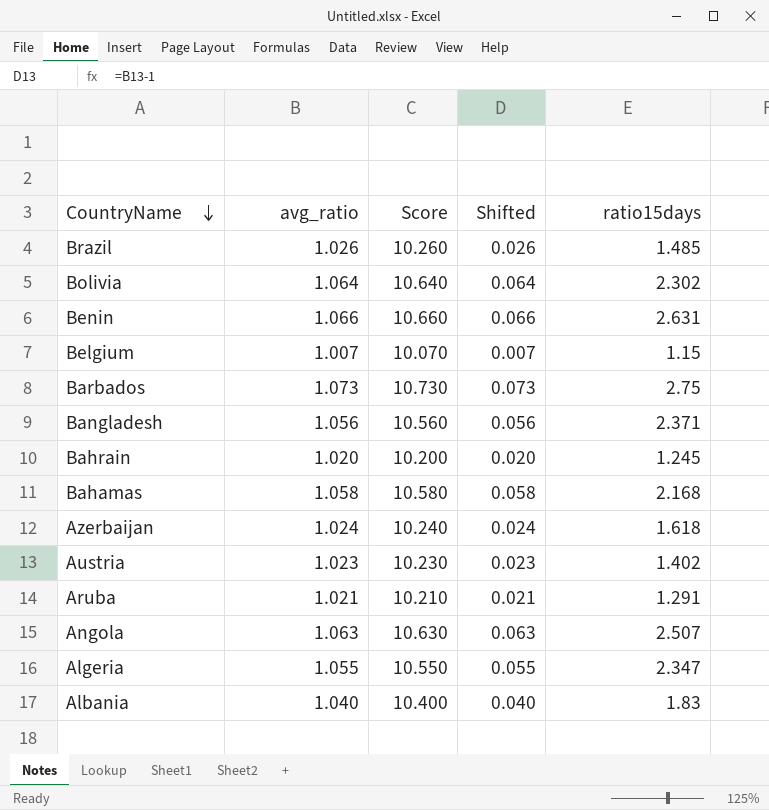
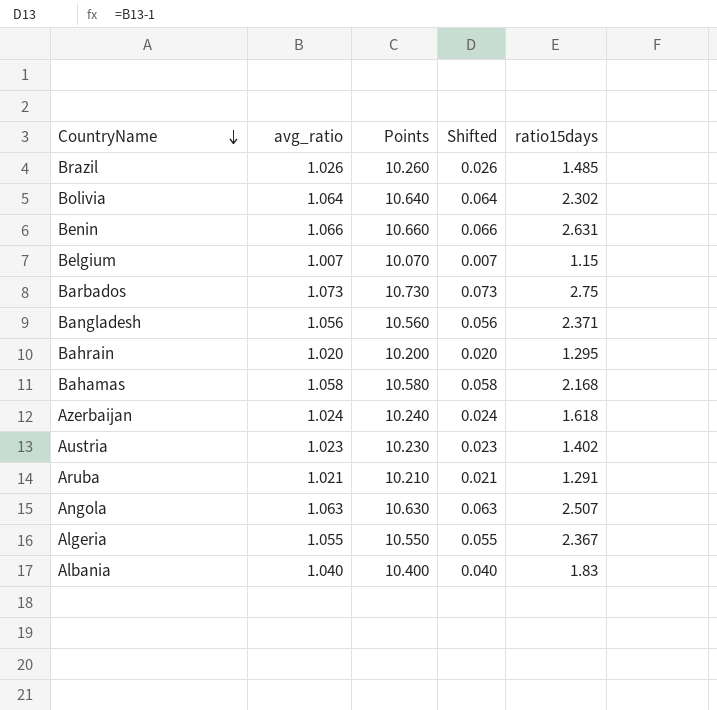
column name: Score -> Points
Bahrain | ratio15days: 1.245 -> 1.295
Algeria | ratio15days: 2.347 -> 2.367

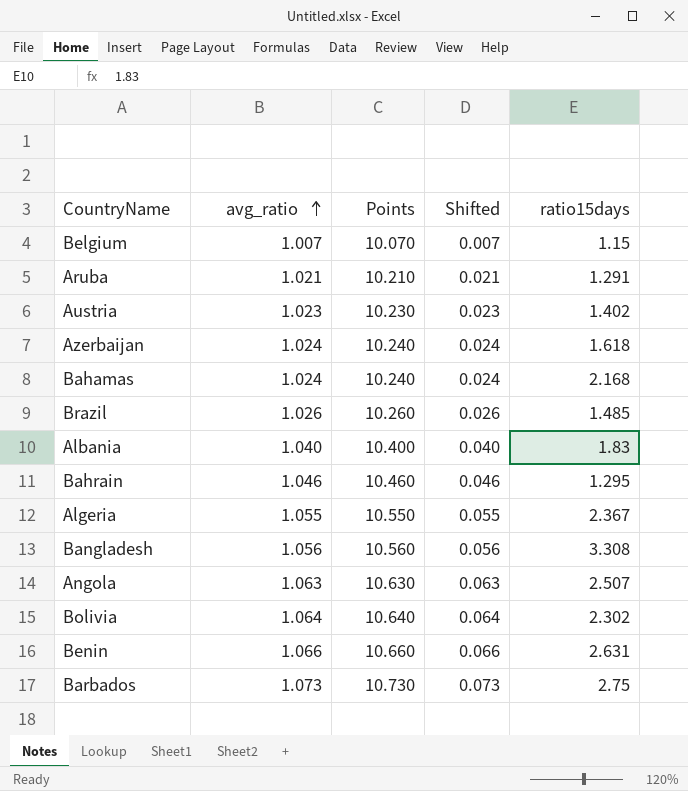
row order: CountryName descending -> avg_ratio ascending
Bahamas | avg_ratio: 1.058 -> 1.024
Bahamas | Points: 10.580 -> 10.240
Bahamas | Shifted: 0.058 -> 0.024
Bahrain | avg_ratio: 1.020 -> 1.046
Bahrain | Points: 10.200 -> 10.460
Bahrain | Shifted: 0.020 -> 0.046
Bangladesh | ratio15days: 2.371 -> 3.308

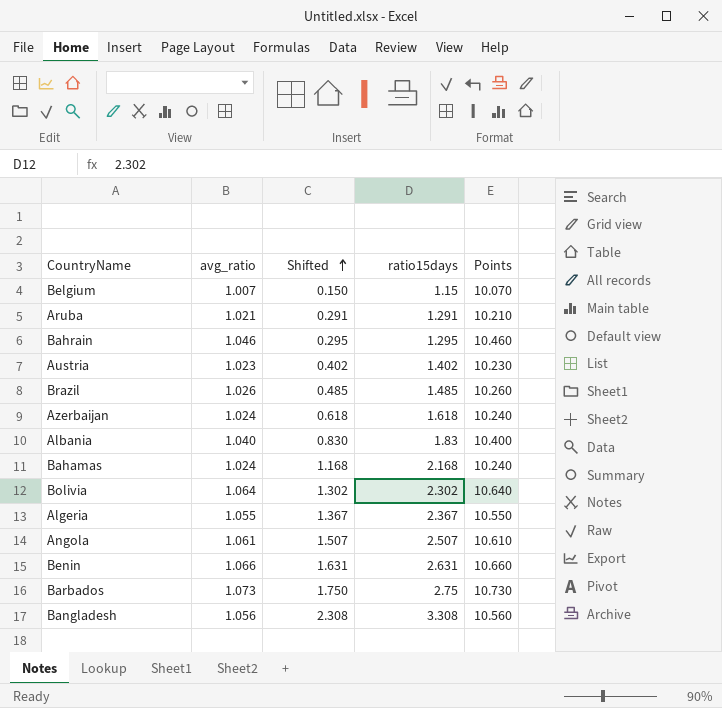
row order: avg_ratio ascending -> Shifted ascending
column Shifted | formula: [avg_ratio] - 1 -> [ratio15days] - 1
column Points | position: 3 -> 5
Angola | avg_ratio: 1.063 -> 1.061
Angola | Points: 10.630 -> 10.610

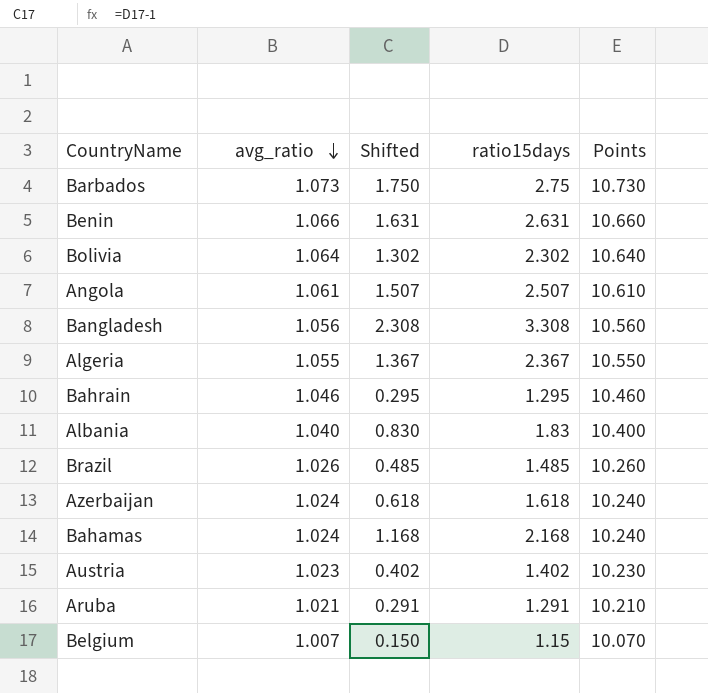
row order: Shifted ascending -> avg_ratio descending

